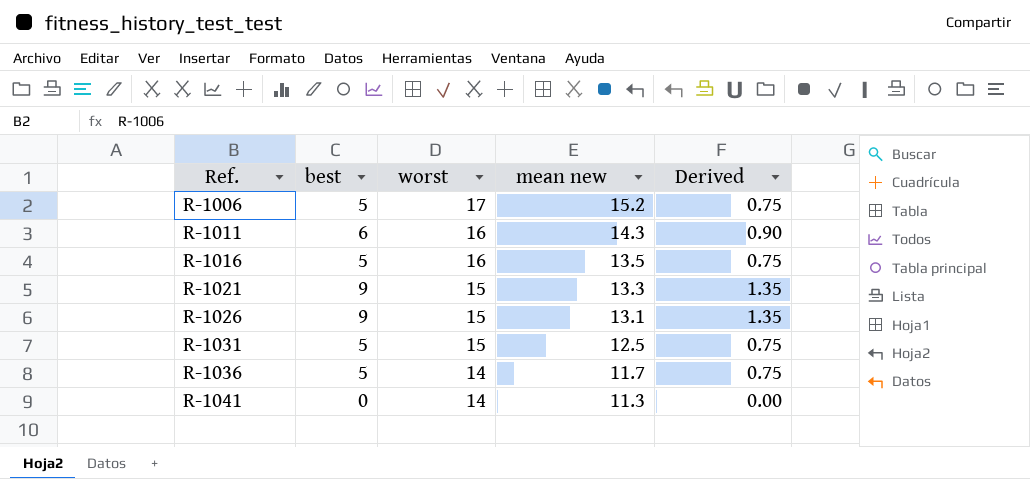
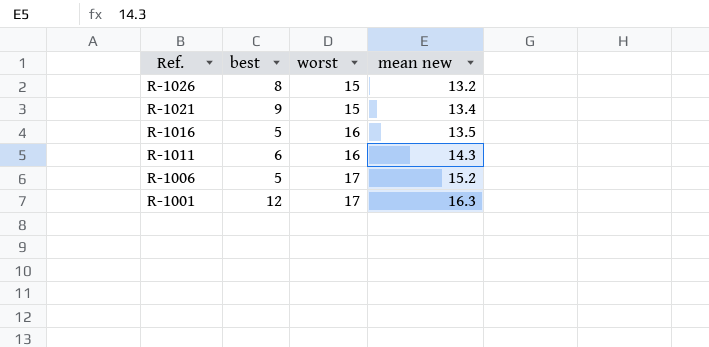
row order: Ref. ascending -> Ref. descending
column Derived | formula: [best] * 0.15 -> none
row R-1031: 5 | 15 | 12.5 | 0.75 -> none
row R-1036: 5 | 14 | 11.7 | 0.75 -> none
row R-1041: 0 | 14 | 11.3 | 0.00 -> none
R-1026 | best: 9 -> 8
R-1026 | mean new: 13.1 -> 13.2
R-1021 | mean new: 13.3 -> 13.4
row R-1001: none -> 12 | 17 | 16.3

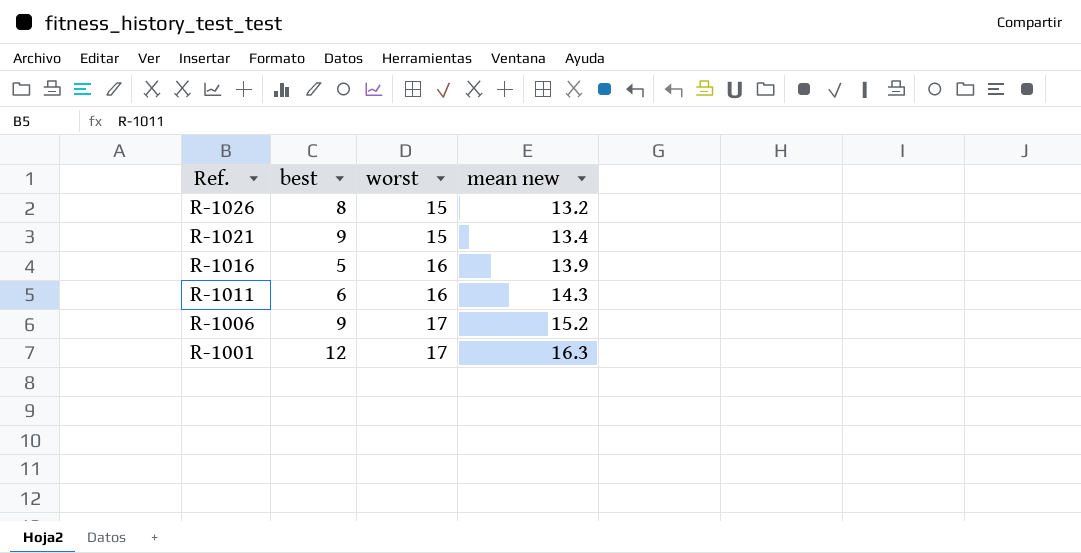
R-1016 | mean new: 13.5 -> 13.9
R-1006 | best: 5 -> 9

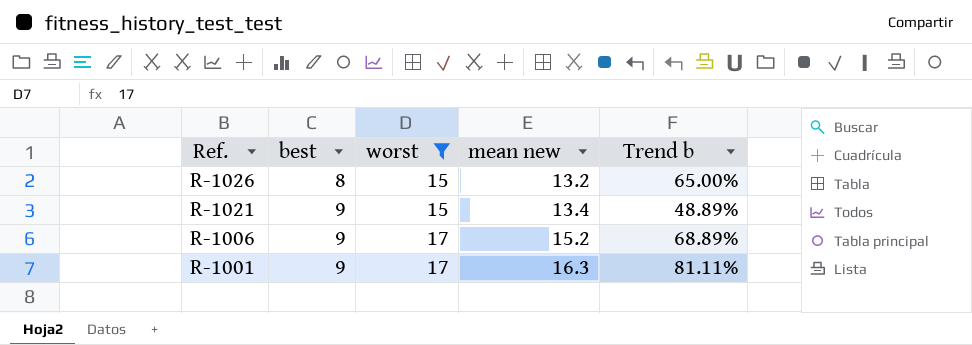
filter: none -> worst != 16
column Trend b | formula: none -> ([mean new] - [best]) / [best]
R-1001 | best: 12 -> 9

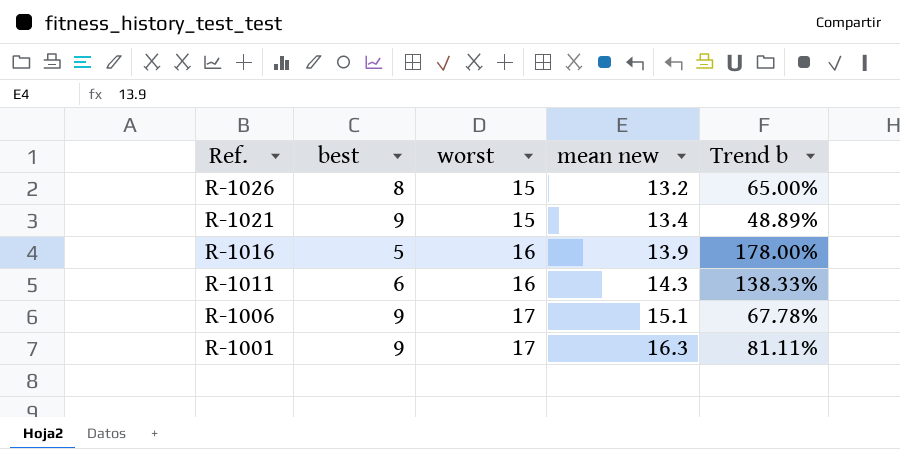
filter: worst != 16 -> none
R-1006 | mean new: 15.2 -> 15.1
R-1006 | Trend b: 68.89% -> 67.78%

